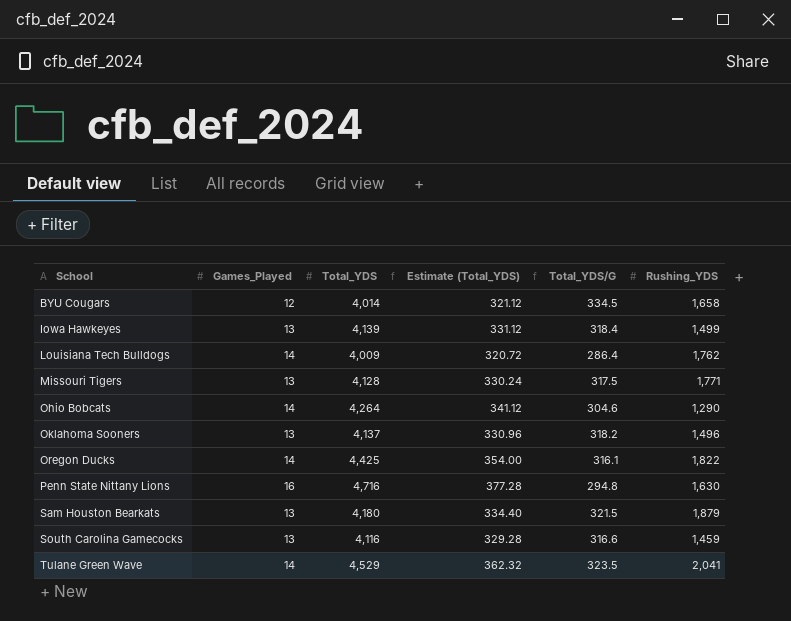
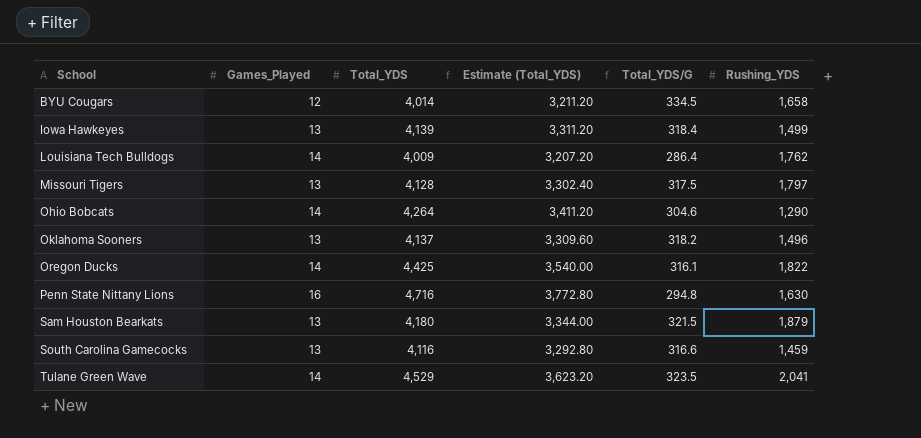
column Estimate (Total_YDS) | formula: [Total_YDS] * 0.08 -> [Total_YDS] * 0.8
Missouri Tigers | Rushing_YDS: 1,771 -> 1,797

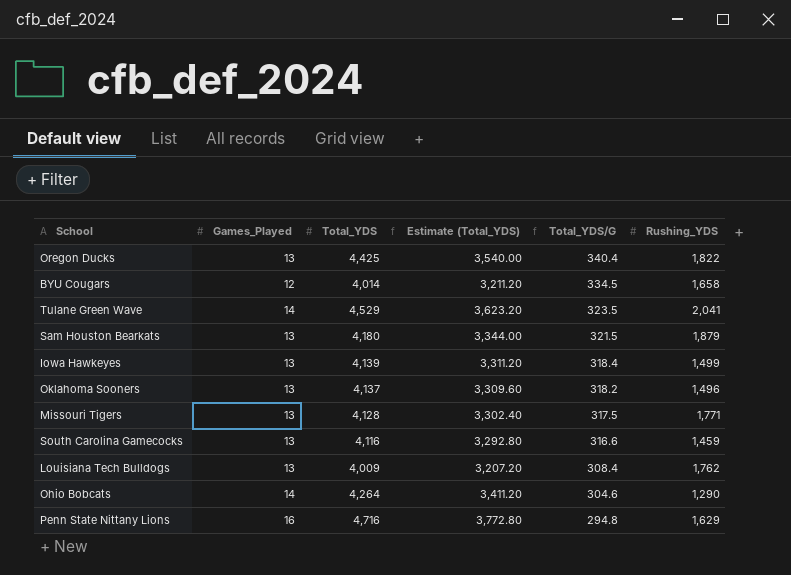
row order: School ascending -> Total_YDS/G descending
Oregon Ducks | Games_Played: 14 -> 13
Oregon Ducks | Total_YDS/G: 316.1 -> 340.4
Missouri Tigers | Rushing_YDS: 1,797 -> 1,771
Louisiana Tech Bulldogs | Games_Played: 14 -> 13
Louisiana Tech Bulldogs | Total_YDS/G: 286.4 -> 308.4
Penn State Nittany Lions | Rushing_YDS: 1,630 -> 1,629

